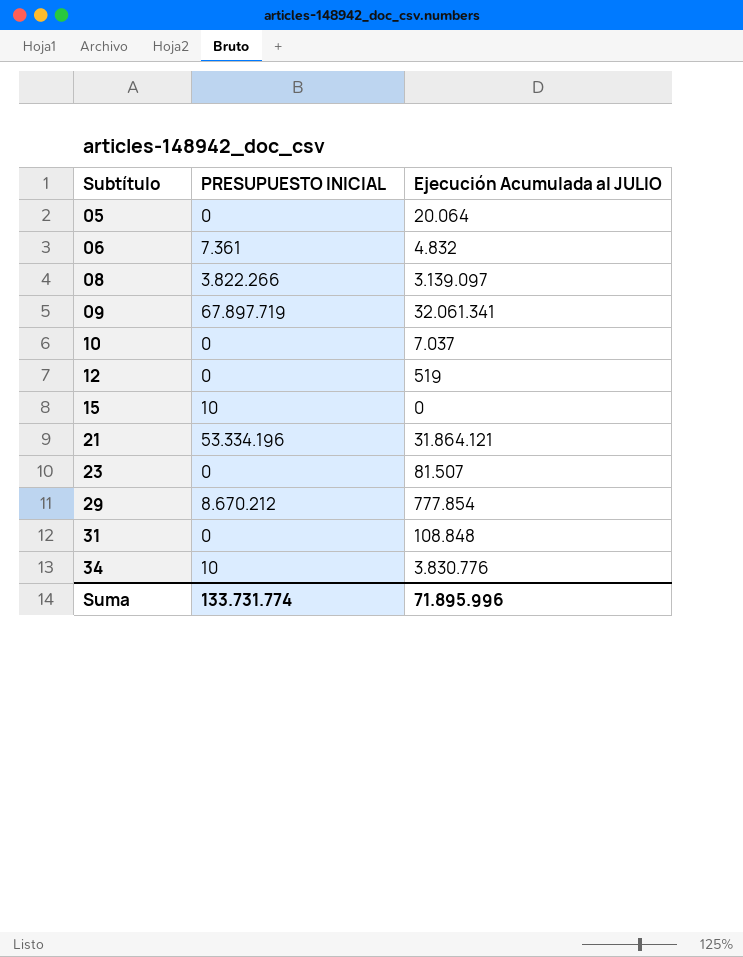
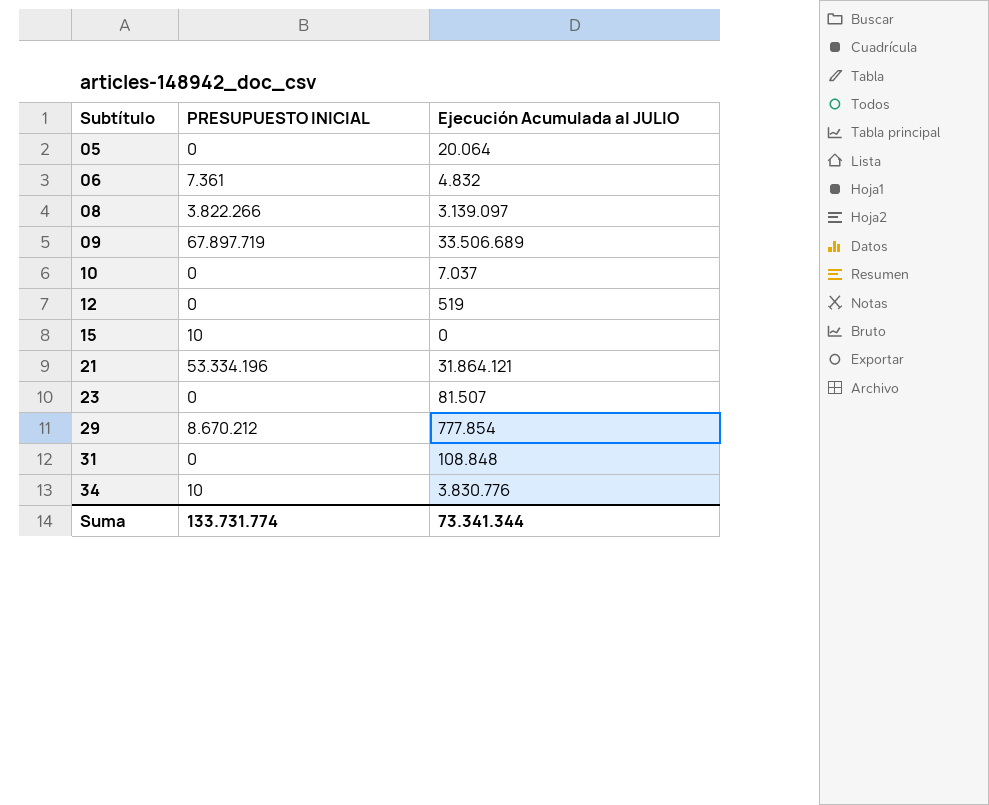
09 | Ejecución Acumulada al JULIO: 32.061.341 -> 33.506.689
Suma | Ejecución Acumulada al JULIO: 71.895.996 -> 73.341.344

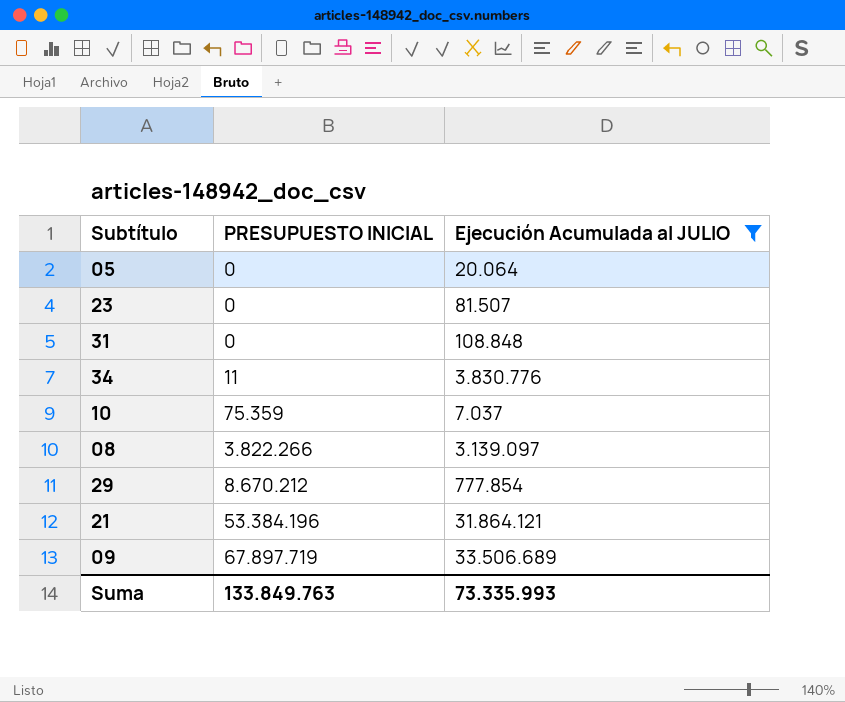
filter: none -> Ejecución Acumulada al JULIO >= 7.037
row order: Subtítulo ascending -> PRESUPUESTO INICIAL ascending
34 | PRESUPUESTO INICIAL: 10 -> 11
10 | PRESUPUESTO INICIAL: 0 -> 75.359
21 | PRESUPUESTO INICIAL: 53.334.196 -> 53.384.196
Suma | PRESUPUESTO INICIAL: 133.731.774 -> 133.849.763
Suma | Ejecución Acumulada al JULIO: 73.341.344 -> 73.335.993

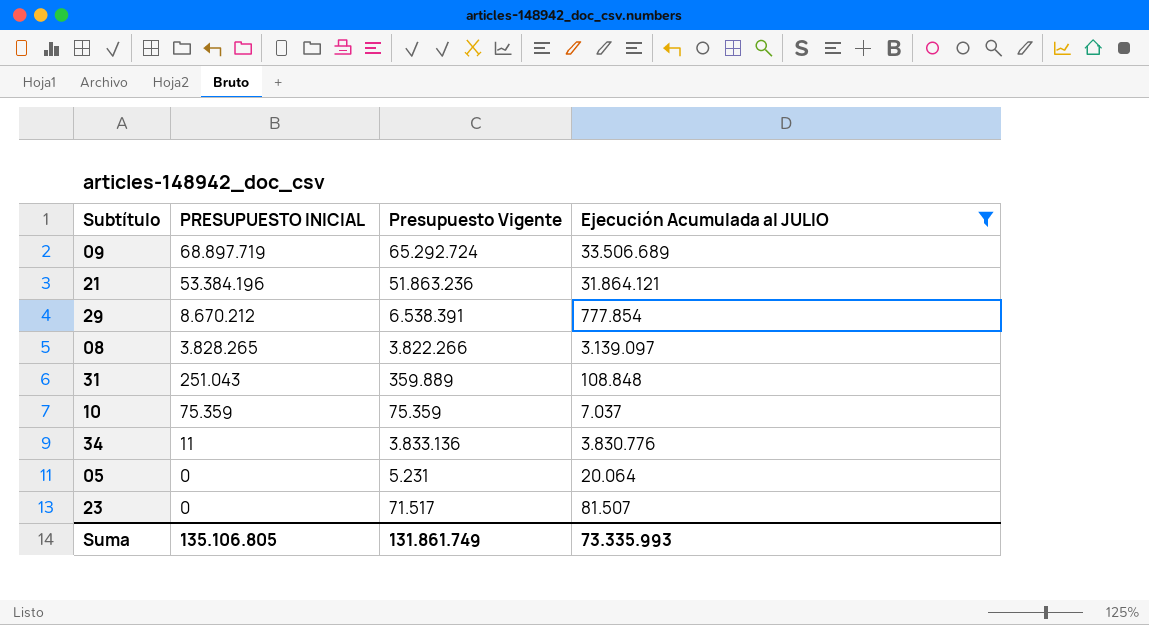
row order: PRESUPUESTO INICIAL ascending -> PRESUPUESTO INICIAL descending
column Presupuesto Vigente | position: none -> 3
09 | PRESUPUESTO INICIAL: 67.897.719 -> 68.897.719
08 | PRESUPUESTO INICIAL: 3.822.266 -> 3.828.265
31 | PRESUPUESTO INICIAL: 0 -> 251.043
Suma | PRESUPUESTO INICIAL: 133.849.763 -> 135.106.805

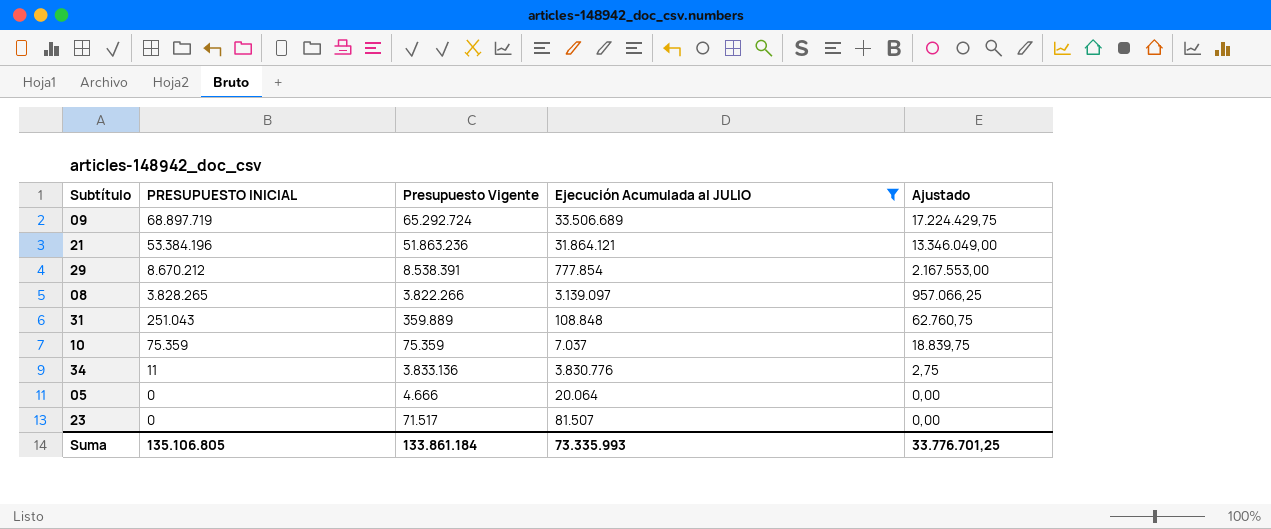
column Ajustado | formula: none -> [PRESUPUESTO INICIAL] * 0,25
29 | Presupuesto Vigente: 6.538.391 -> 8.538.391
05 | Presupuesto Vigente: 5.231 -> 4.666
Suma | Presupuesto Vigente: 131.861.749 -> 133.861.184

